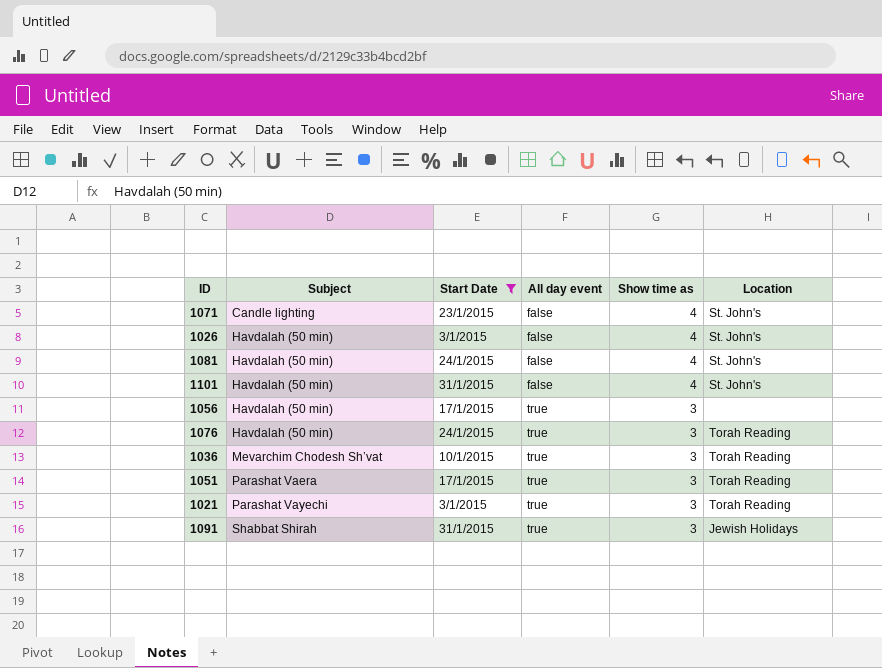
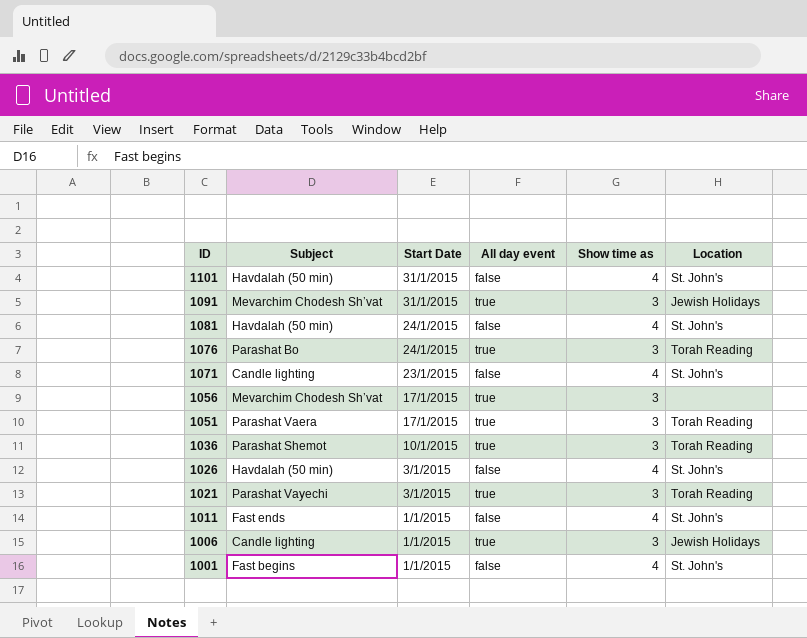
filter: Start Date != 1/1/2015 -> none
row order: Subject ascending -> ID descending
1091 | Subject: Shabbat Shirah -> Mevarchim Chodesh Sh’vat
1076 | Subject: Havdalah (50 min) -> Parashat Bo
1056 | Subject: Havdalah (50 min) -> Mevarchim Chodesh Sh’vat
1036 | Subject: Mevarchim Chodesh Sh’vat -> Parashat Shemot

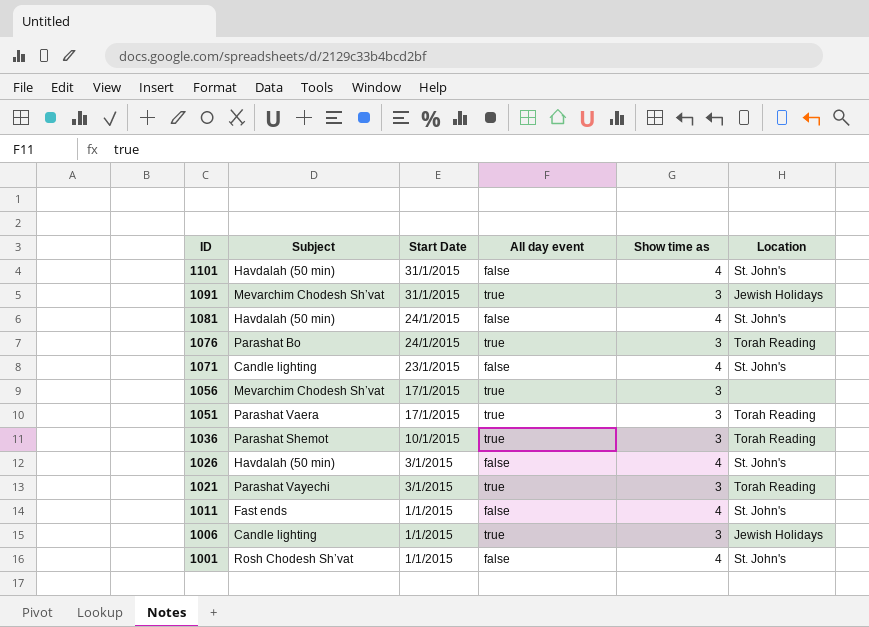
1001 | Subject: Fast begins -> Rosh Chodesh Sh’vat

